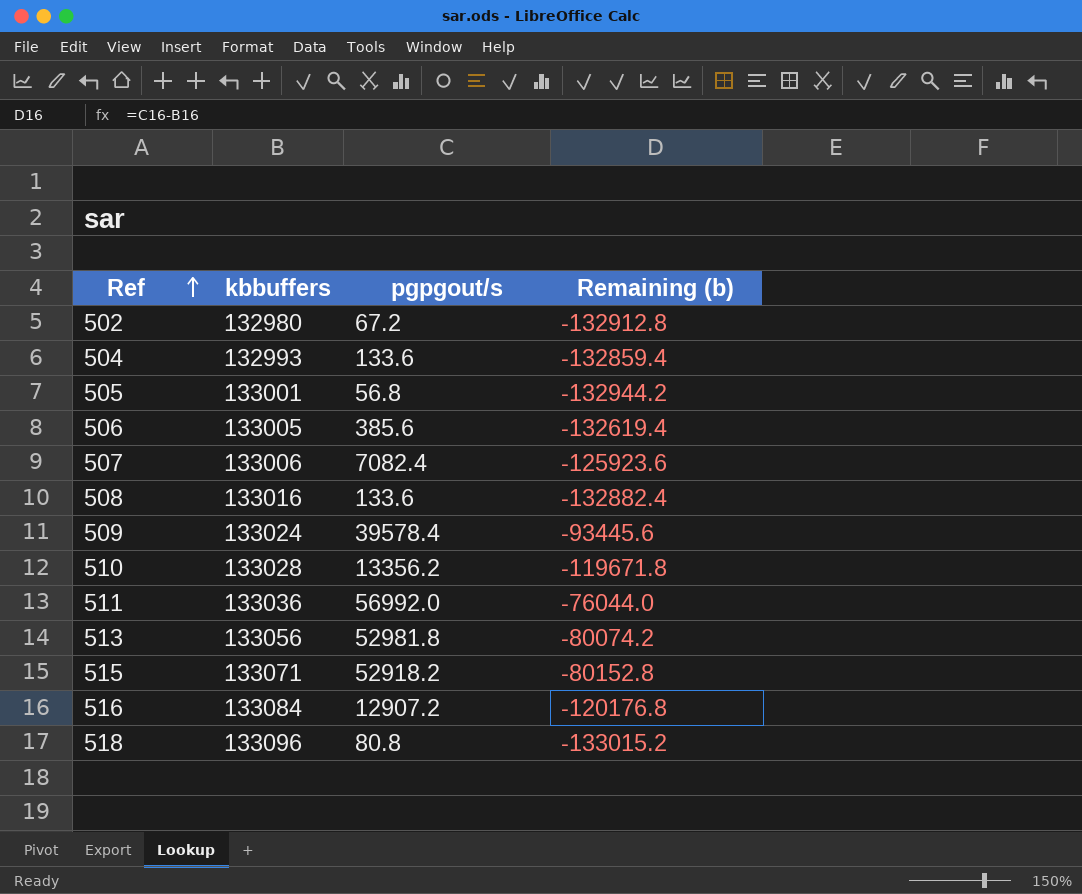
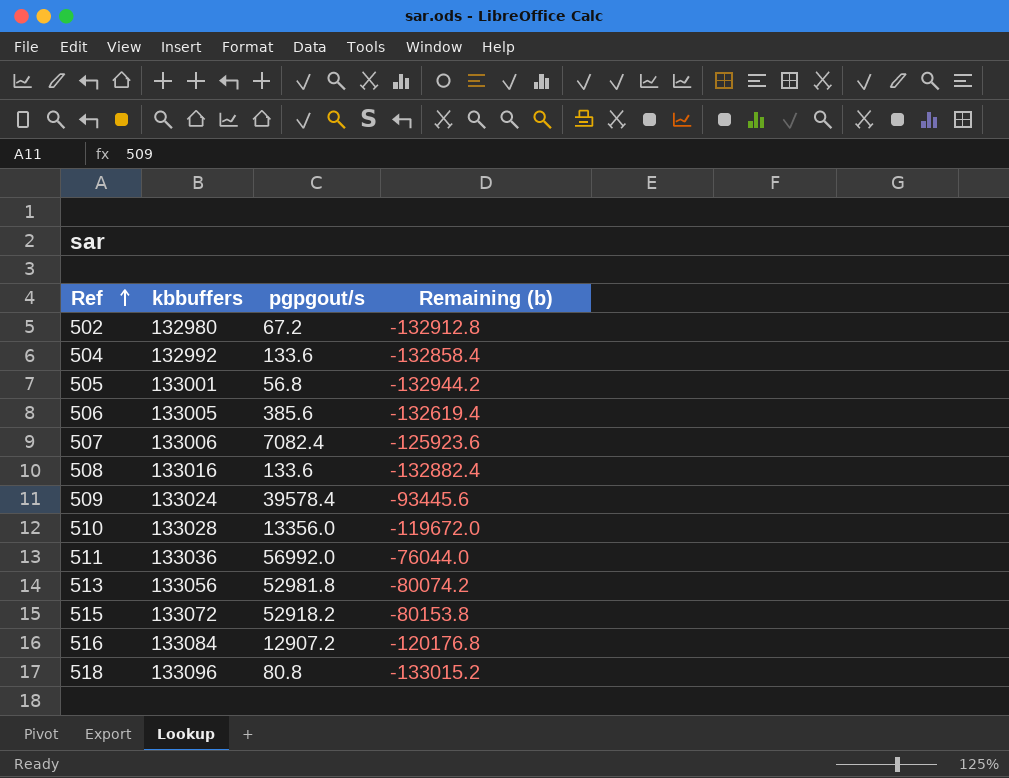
504 | kbbuffers: 132993 -> 132992
504 | Remaining (b): -132859.4 -> -132858.4
510 | pgpgout/s: 13356.2 -> 13356.0
510 | Remaining (b): -119671.8 -> -119672.0
515 | kbbuffers: 133071 -> 133072
515 | Remaining (b): -80152.8 -> -80153.8

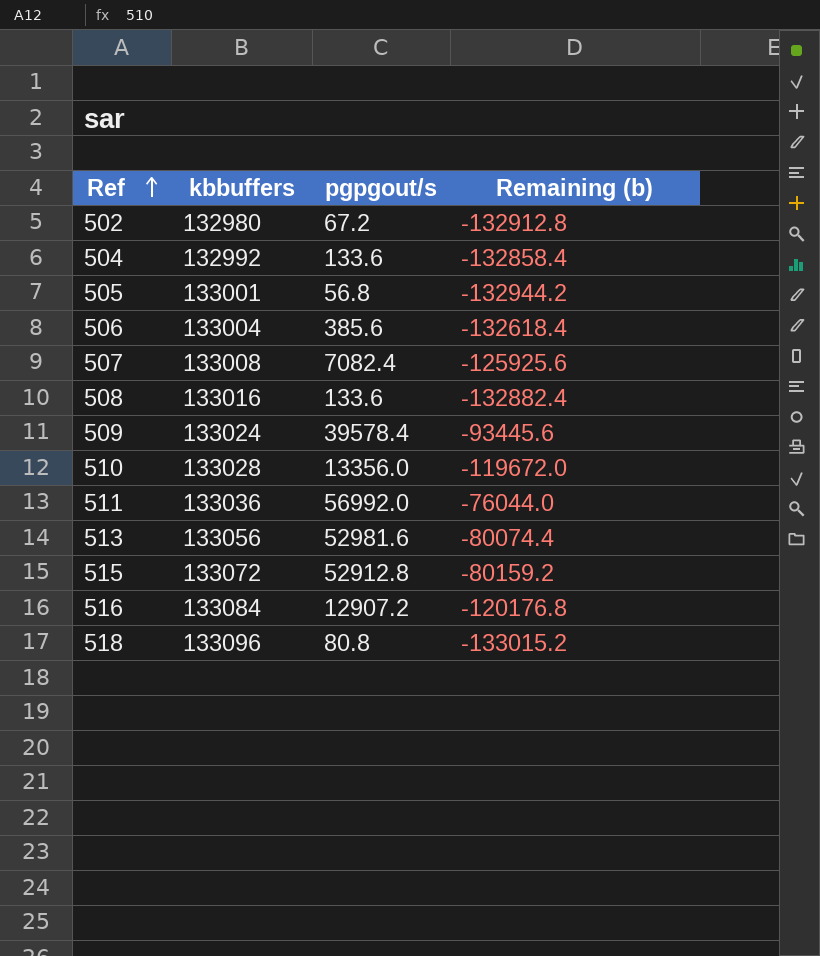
506 | kbbuffers: 133005 -> 133004
506 | Remaining (b): -132619.4 -> -132618.4
507 | kbbuffers: 133006 -> 133008
507 | Remaining (b): -125923.6 -> -125925.6
513 | pgpgout/s: 52981.8 -> 52981.6
513 | Remaining (b): -80074.2 -> -80074.4
515 | pgpgout/s: 52918.2 -> 52912.8
515 | Remaining (b): -80153.8 -> -80159.2

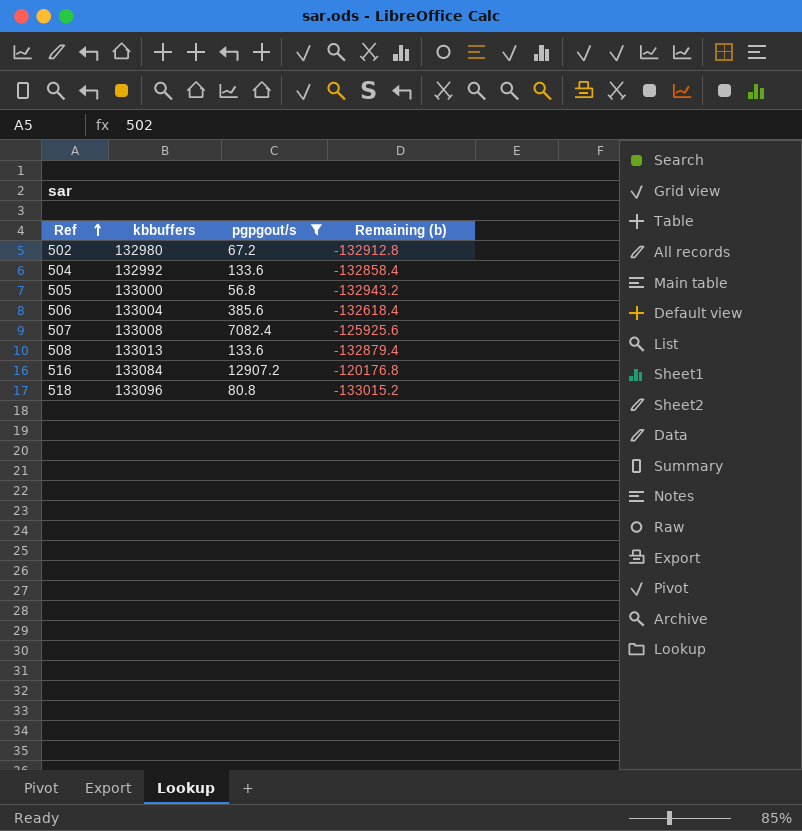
filter: none -> pgpgout/s <= 12907.2
505 | kbbuffers: 133001 -> 133000
505 | Remaining (b): -132944.2 -> -132943.2
508 | kbbuffers: 133016 -> 133013
508 | Remaining (b): -132882.4 -> -132879.4

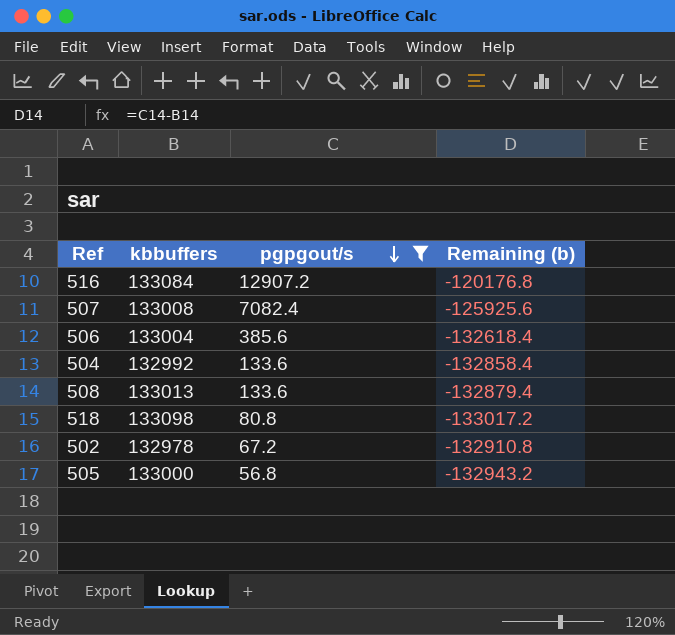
row order: Ref ascending -> pgpgout/s descending
518 | kbbuffers: 133096 -> 133098
518 | Remaining (b): -133015.2 -> -133017.2
502 | kbbuffers: 132980 -> 132978
502 | Remaining (b): -132912.8 -> -132910.8

